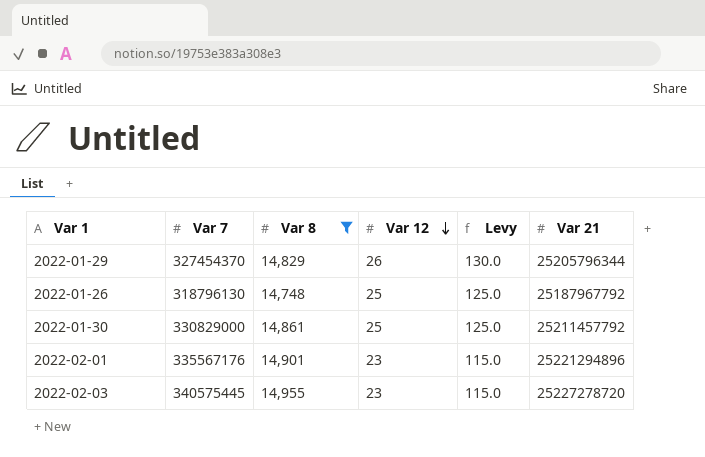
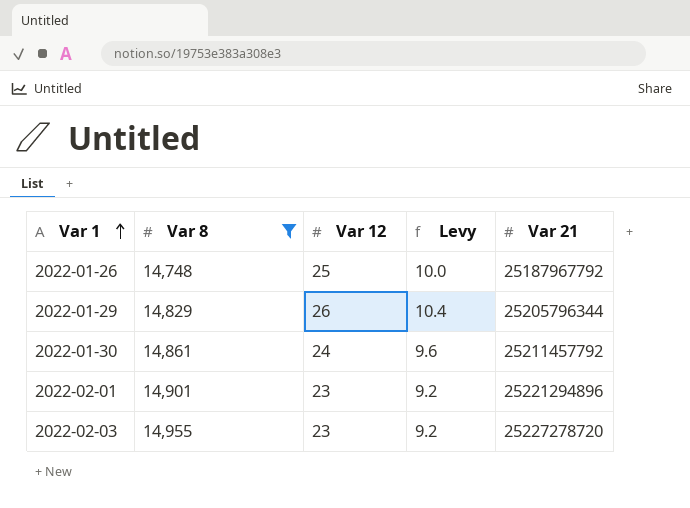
row order: Var 12 descending -> Var 1 ascending
column Var 7 | position: 2 -> none
column Levy | formula: [Var 12] * 5 -> [Var 12] * 0.4
2022-01-30 | Var 12: 25 -> 24

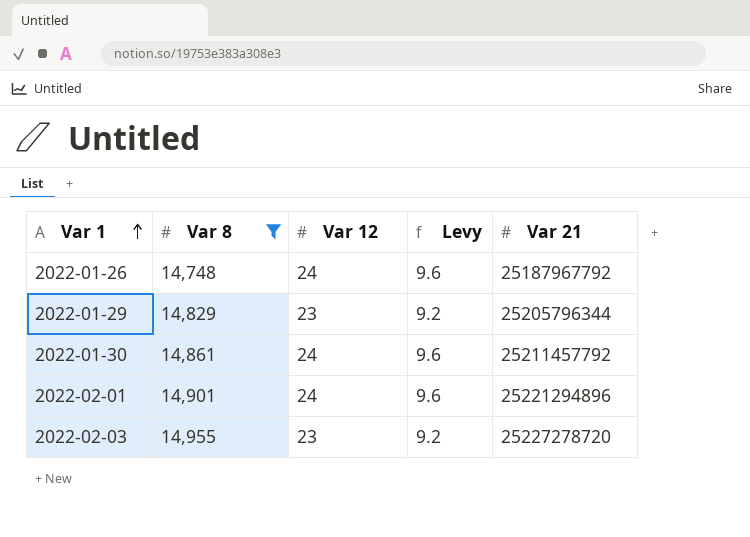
2022-01-26 | Var 12: 25 -> 24
2022-01-26 | Levy: 10.0 -> 9.6
2022-01-29 | Var 12: 26 -> 23
2022-01-29 | Levy: 10.4 -> 9.2
2022-02-01 | Var 12: 23 -> 24
2022-02-01 | Levy: 9.2 -> 9.6

